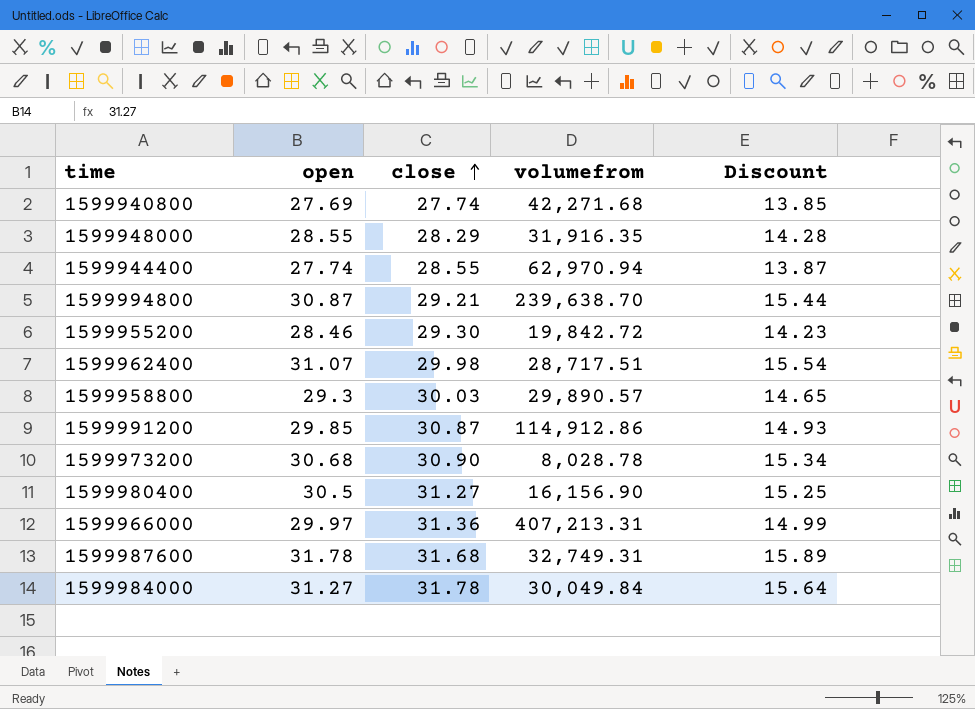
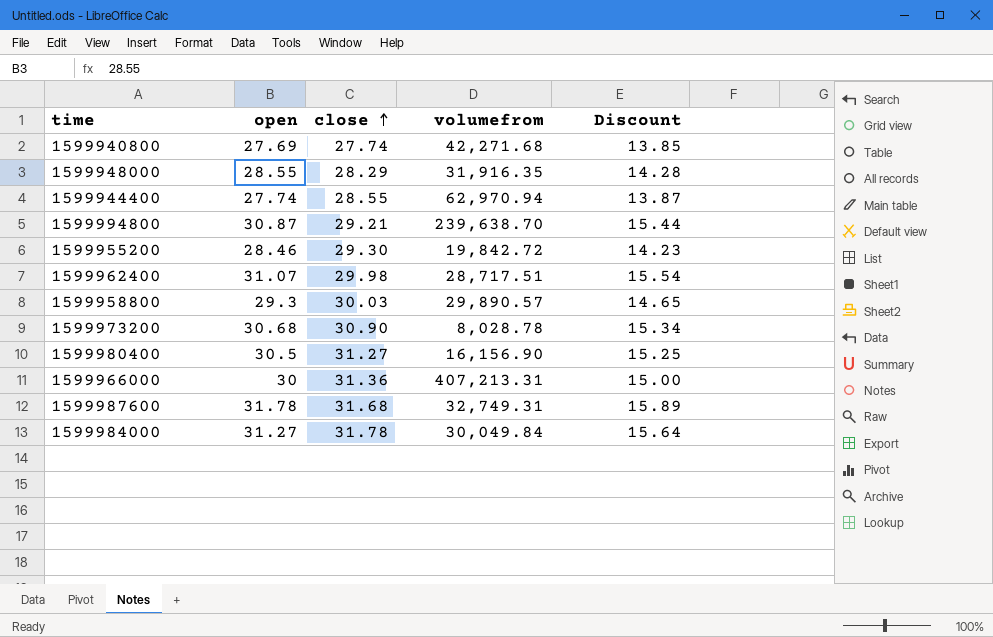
row 1599991200: 29.85 | 30.87 | 114,912.86 | 14.93 -> none
1599966000 | open: 29.97 -> 30
1599966000 | Discount: 14.99 -> 15.00

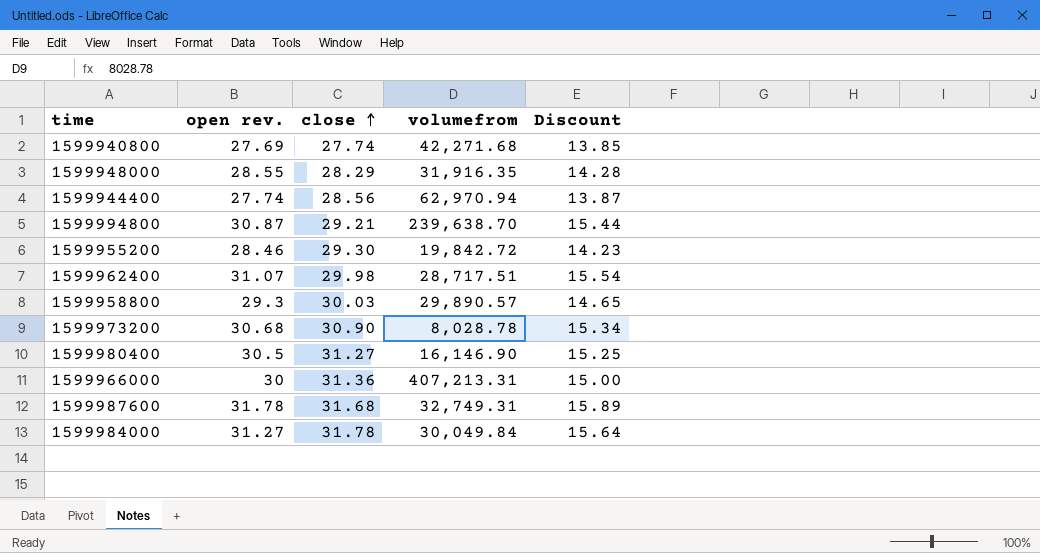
column name: open -> open rev.
1599944400 | close: 28.55 -> 28.56
1599980400 | volumefrom: 16,156.90 -> 16,146.90

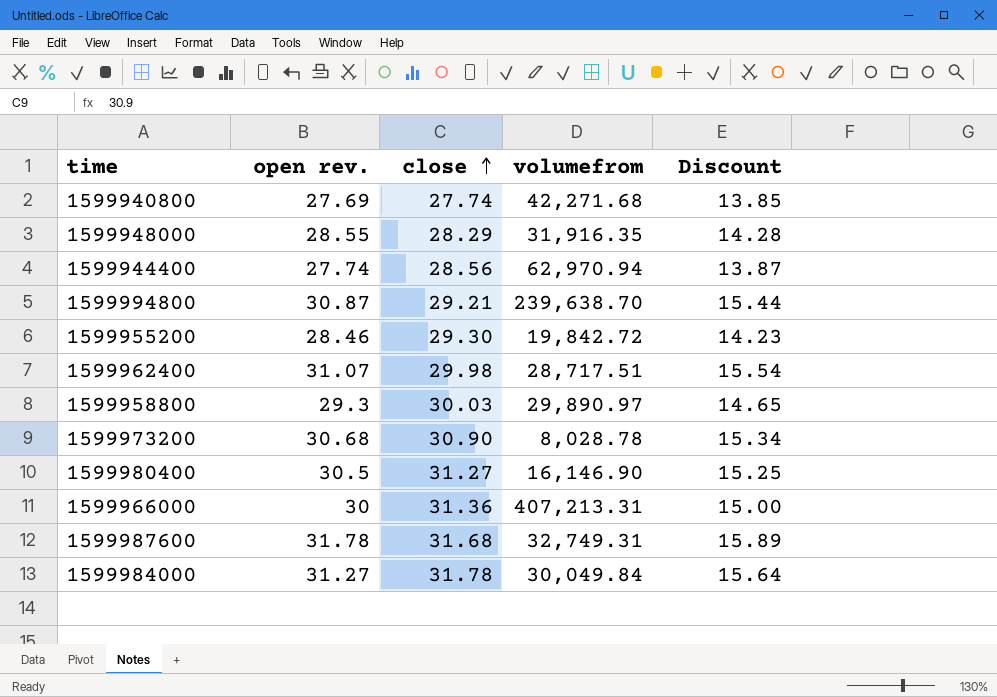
1599958800 | volumefrom: 29,890.57 -> 29,890.97

